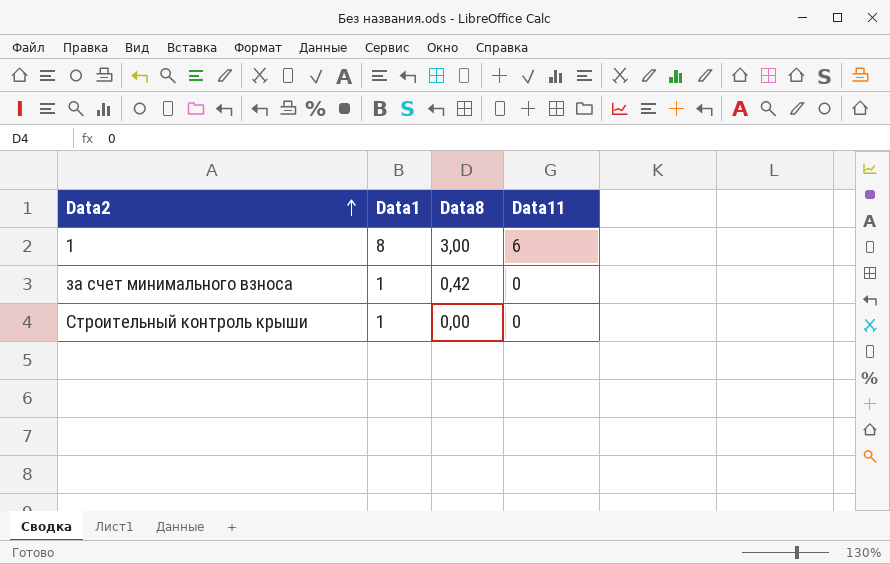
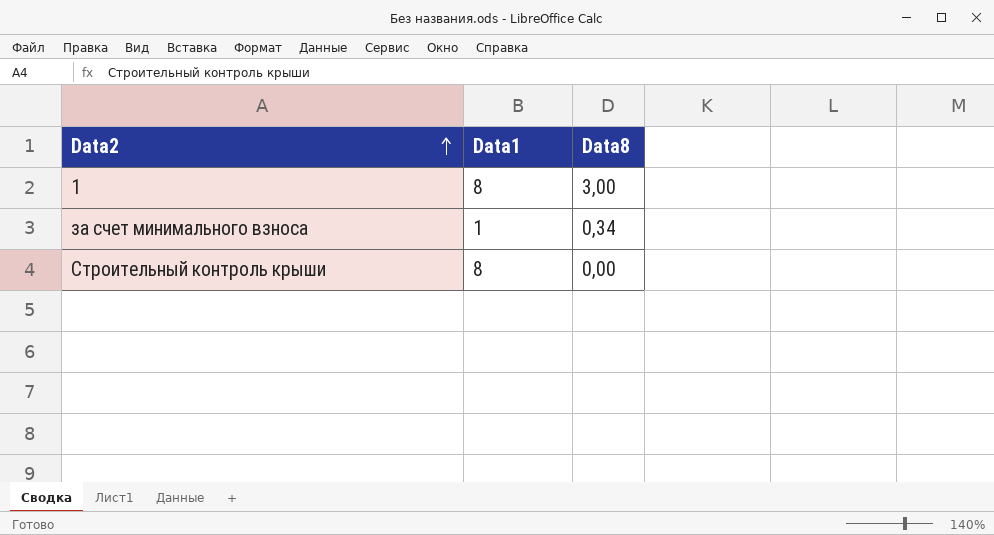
column Data11 | position: 4 -> none
за счет минимального взноса | Data8: 0,42 -> 0,34
Строительный контроль крыши | Data1: 1 -> 8

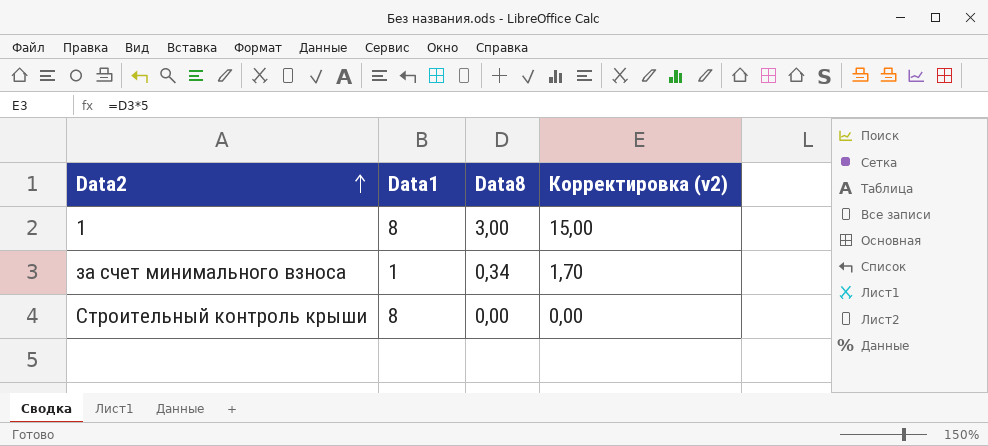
column Корректировка (v2) | formula: none -> [Data8] * 5

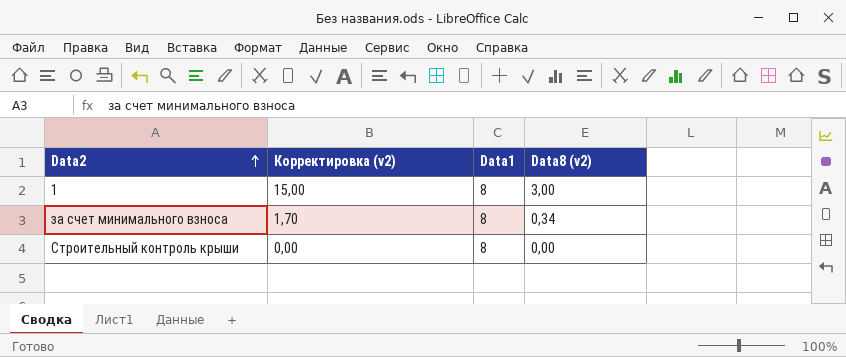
column Корректировка (v2) | position: 4 -> 2
column name: Data8 -> Data8 (v2)
за счет минимального взноса | Data1: 1 -> 8

